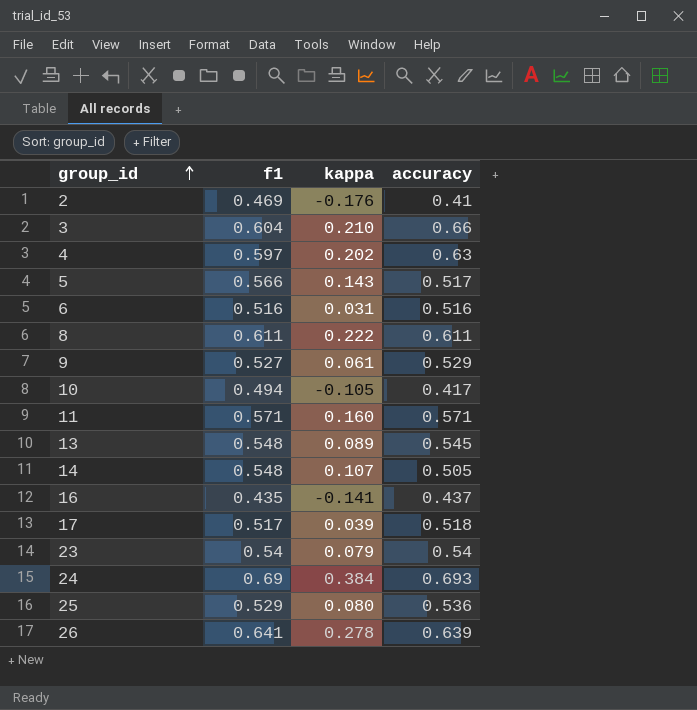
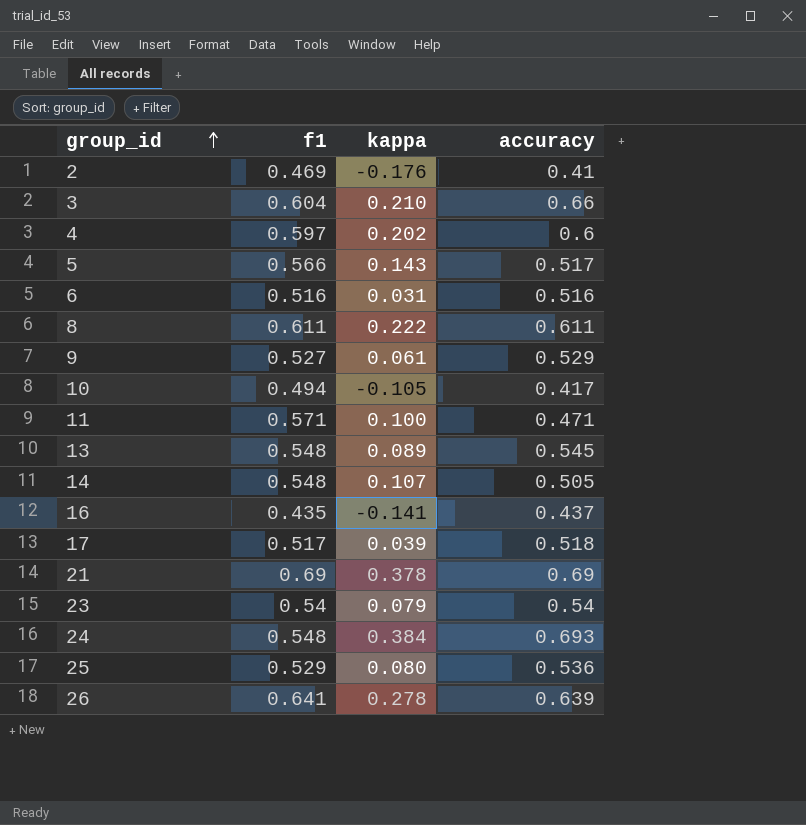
4 | accuracy: 0.63 -> 0.6
11 | kappa: 0.160 -> 0.100
11 | accuracy: 0.571 -> 0.471
row 21: none -> 0.69 | 0.378 | 0.69
24 | f1: 0.69 -> 0.548

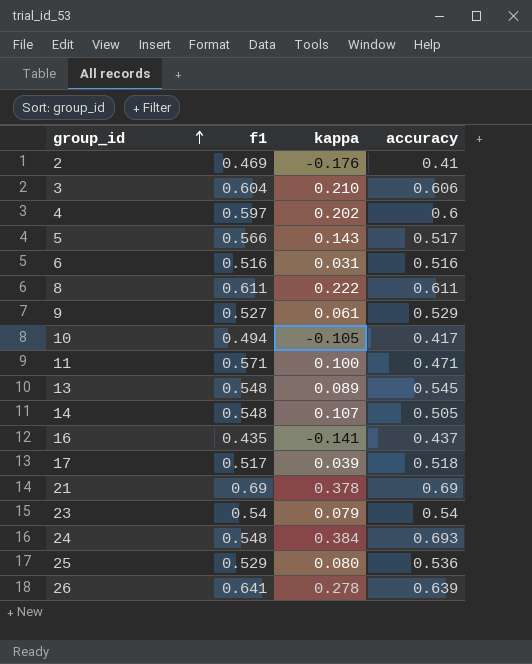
3 | accuracy: 0.66 -> 0.606

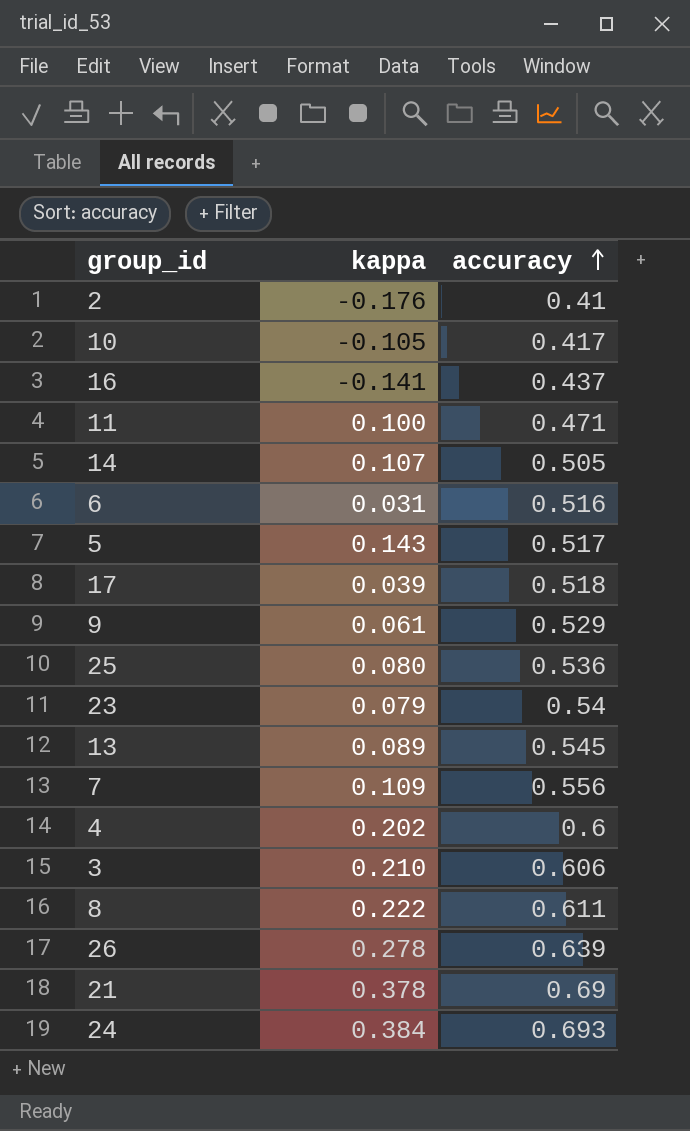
row order: group_id ascending -> accuracy ascending
column f1 | position: 2 -> none
row 7: none -> 0.109 | 0.556

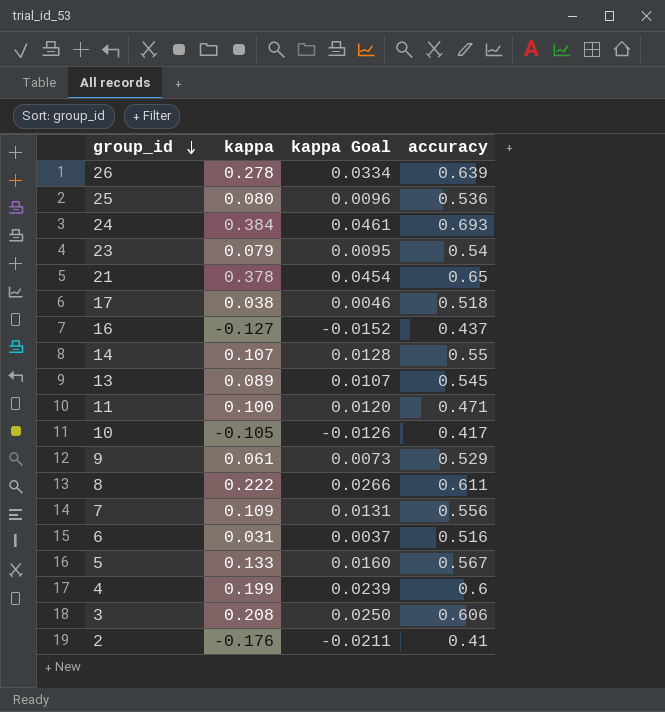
row order: accuracy ascending -> group_id descending
column kappa Goal | formula: none -> [kappa] * 0.12
21 | accuracy: 0.69 -> 0.65
17 | kappa: 0.039 -> 0.038
16 | kappa: -0.141 -> -0.127
14 | accuracy: 0.505 -> 0.55
5 | kappa: 0.143 -> 0.133
5 | accuracy: 0.517 -> 0.567
4 | kappa: 0.202 -> 0.199
3 | kappa: 0.210 -> 0.208

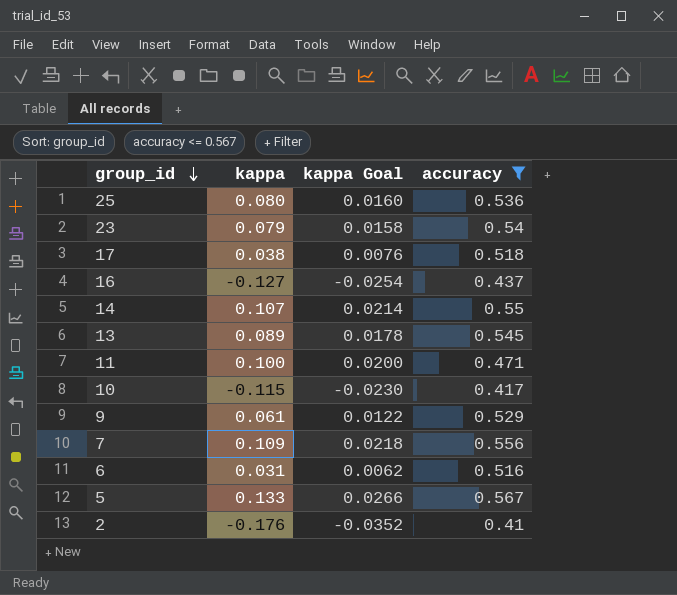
filter: none -> accuracy <= 0.567
column kappa Goal | formula: [kappa] * 0.12 -> [kappa] * 0.2
10 | kappa: -0.105 -> -0.115

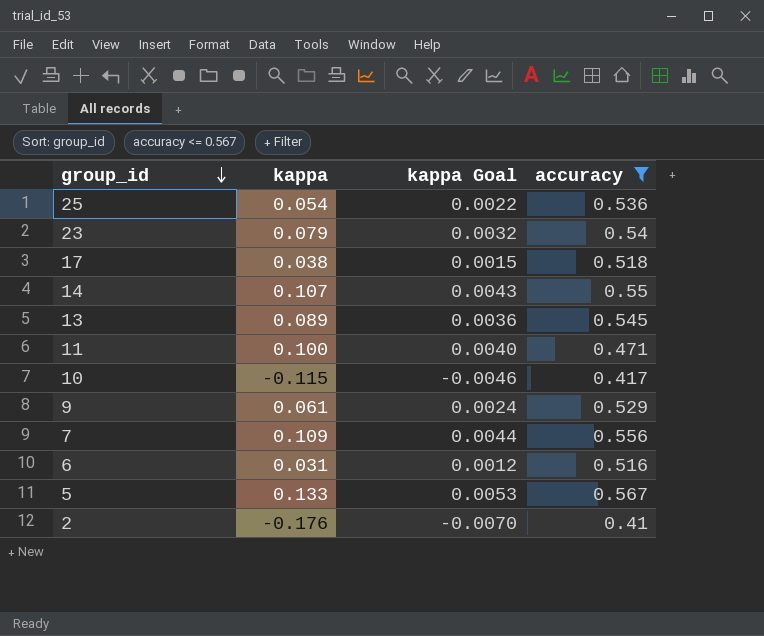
column kappa Goal | formula: [kappa] * 0.2 -> [kappa] * 0.04
row 16: -0.127 | -0.0254 | 0.437 -> none
25 | kappa: 0.080 -> 0.054

